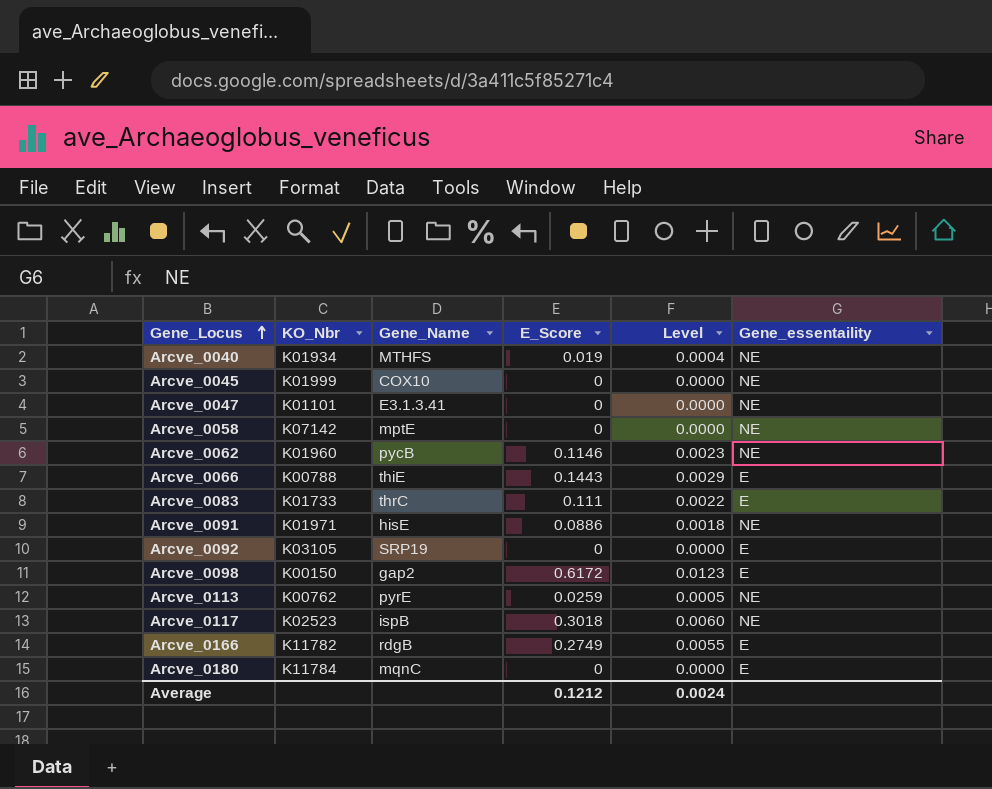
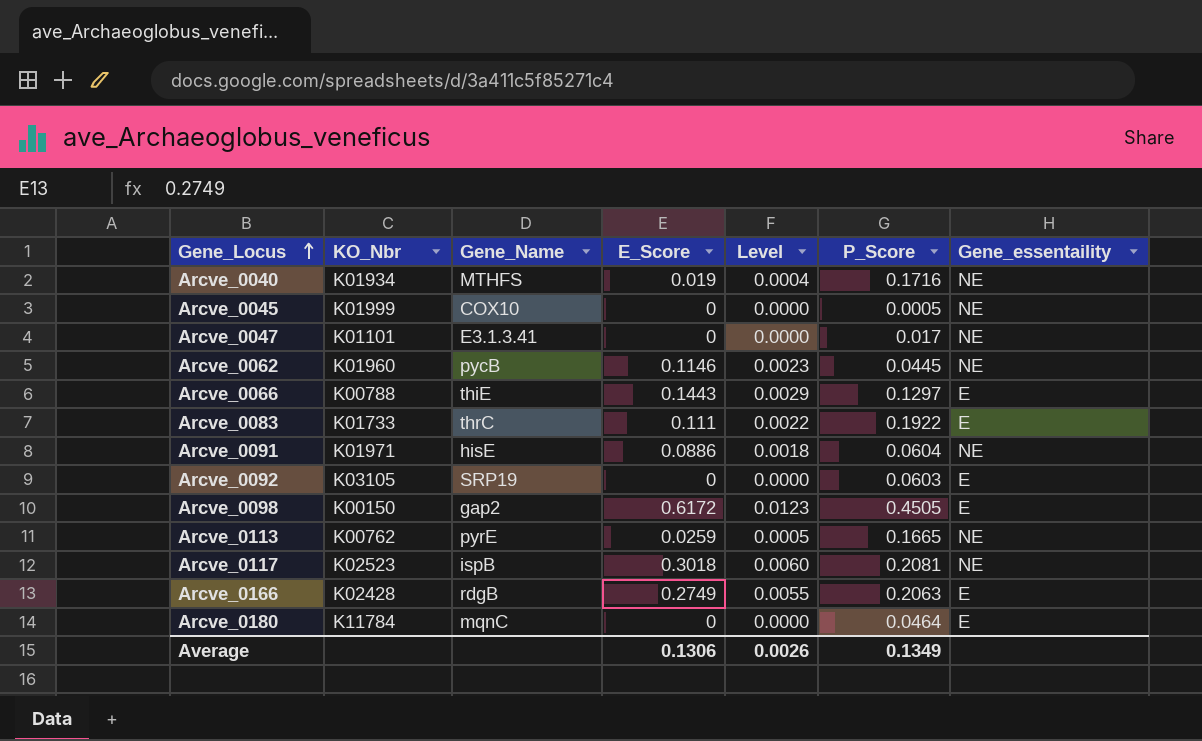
column P_Score | position: none -> 6
row Arcve_0058: K07142 | mptE | 0 | 0.0000 | NE -> none
Arcve_0166 | KO_Nbr: K11782 -> K02428
Average | E_Score: 0.1212 -> 0.1306
Average | Level: 0.0024 -> 0.0026

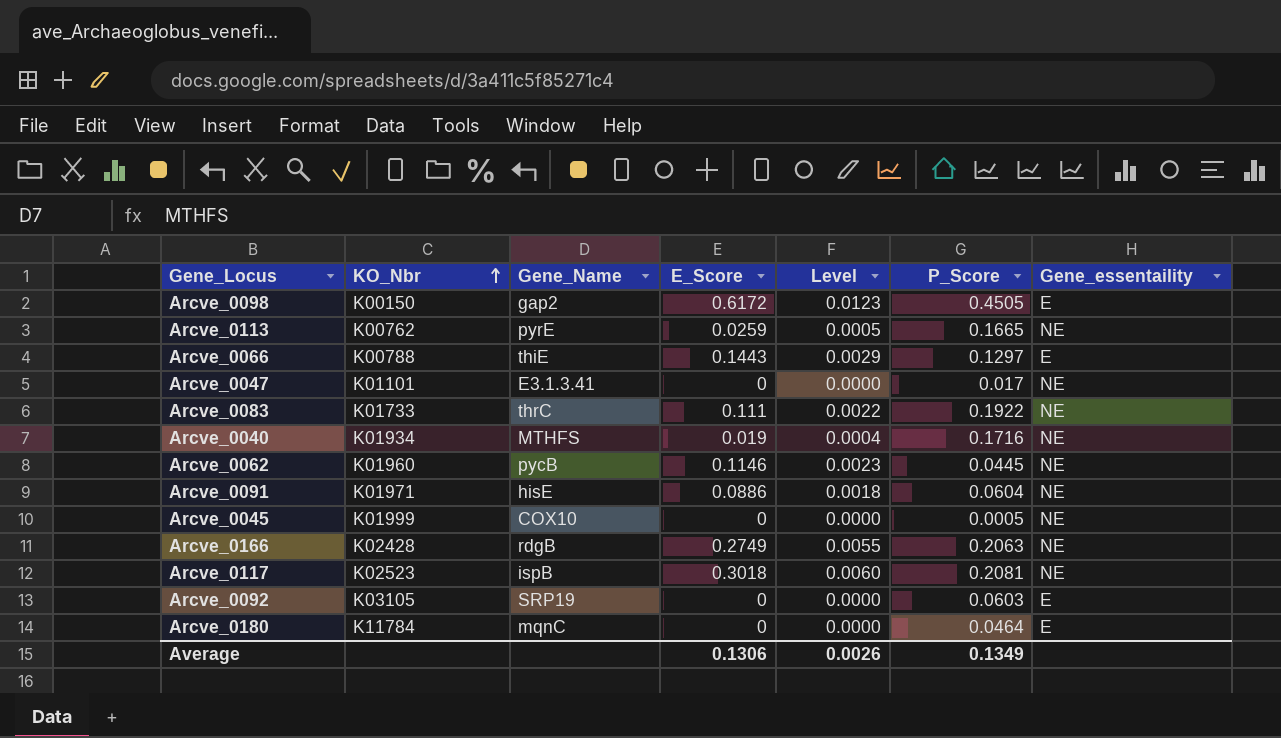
row order: Gene_Locus ascending -> KO_Nbr ascending
Arcve_0083 | Gene_essentaility: E -> NE
Arcve_0166 | Gene_essentaility: E -> NE

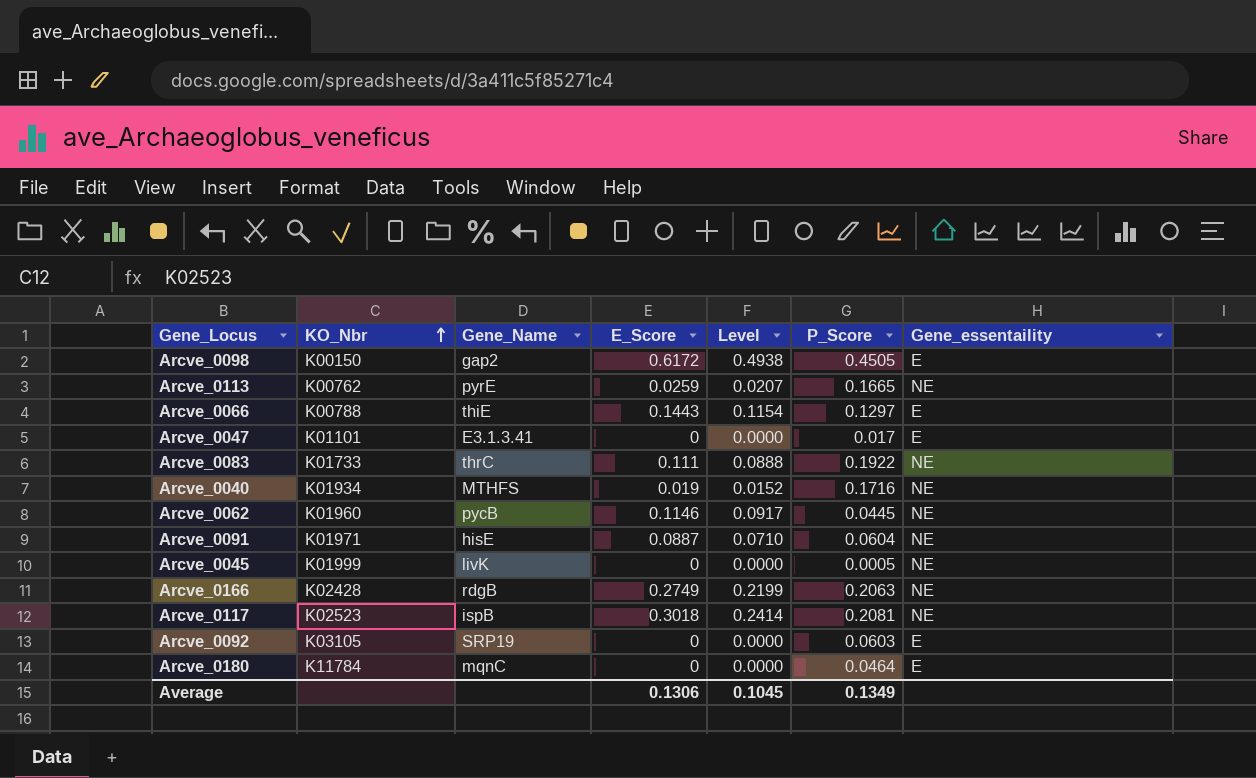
column Level | formula: [E_Score] * 0.02 -> [E_Score] * 0.8
Arcve_0047 | Gene_essentaility: NE -> E
Arcve_0091 | E_Score: 0.0886 -> 0.0887
Arcve_0045 | Gene_Name: COX10 -> livK
Average | Level: 0.0026 -> 0.1045

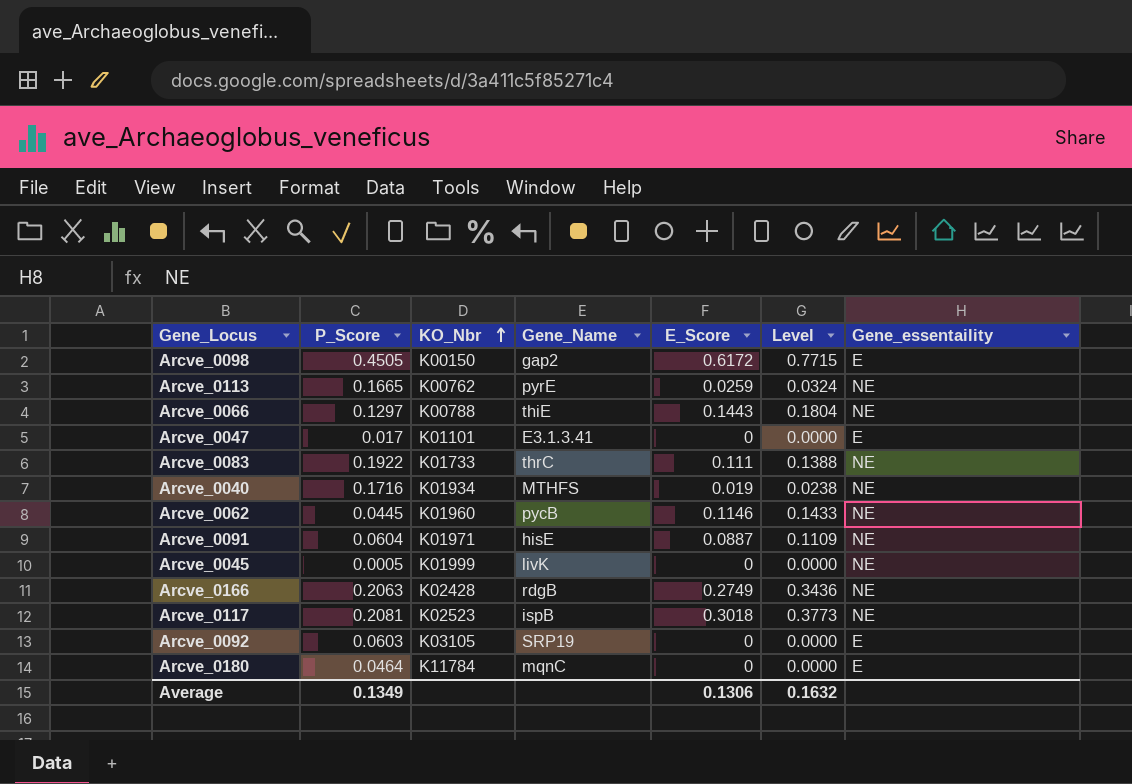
column P_Score | position: 6 -> 2
column Level | formula: [E_Score] * 0.8 -> [E_Score] * 1.25
Arcve_0066 | Gene_essentaility: E -> NE
Average | Level: 0.1045 -> 0.1632

